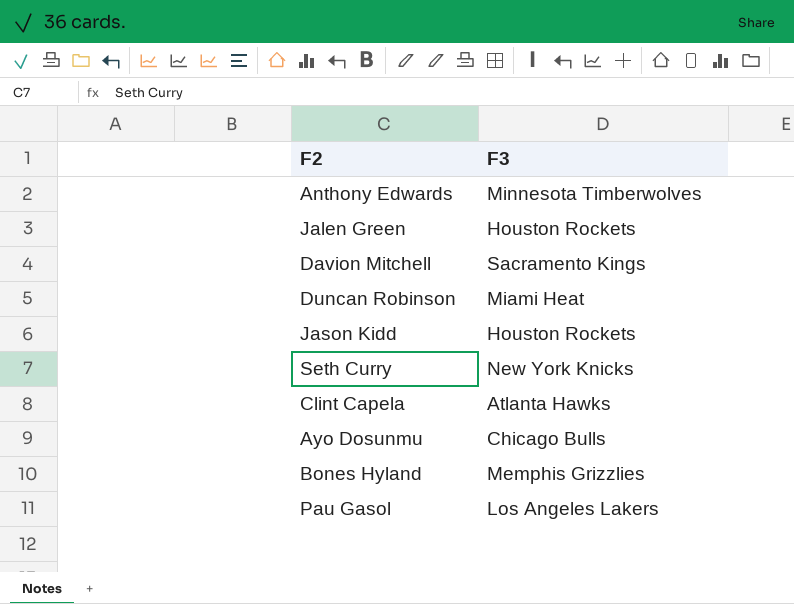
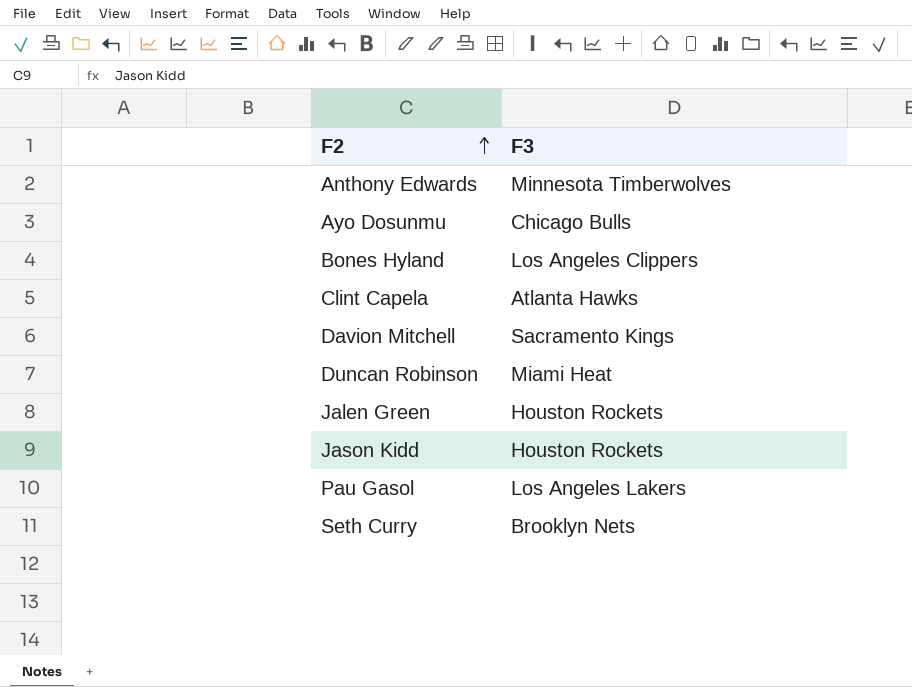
row order: none -> F2 ascending
Bones Hyland | F3: Memphis Grizzlies -> Los Angeles Clippers
Seth Curry | F3: New York Knicks -> Brooklyn Nets

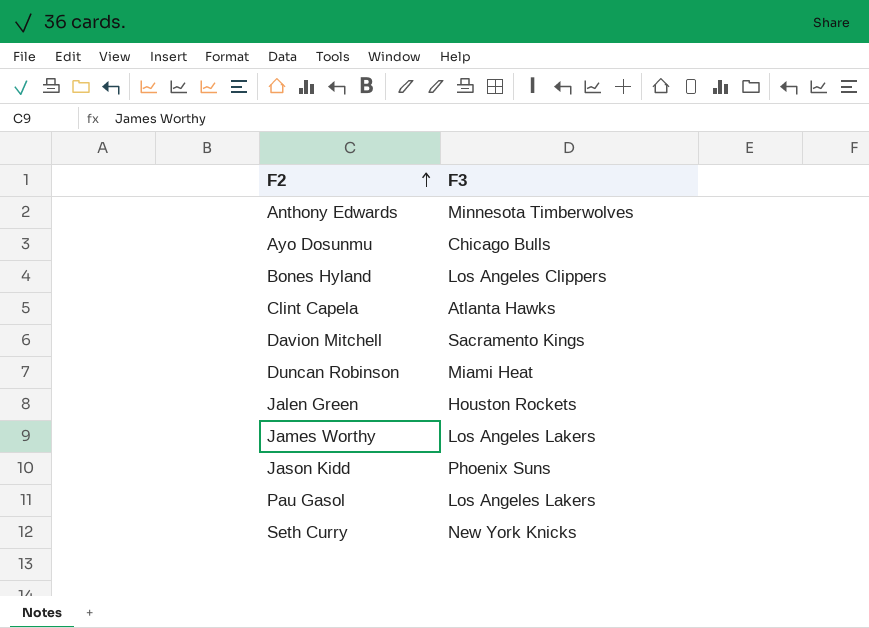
row James Worthy: none -> Los Angeles Lakers
Jason Kidd | F3: Houston Rockets -> Phoenix Suns
Seth Curry | F3: Brooklyn Nets -> New York Knicks

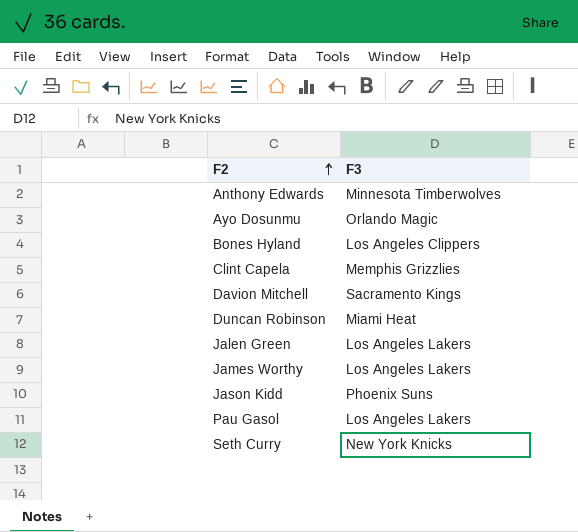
Ayo Dosunmu | F3: Chicago Bulls -> Orlando Magic
Clint Capela | F3: Atlanta Hawks -> Memphis Grizzlies
Jalen Green | F3: Houston Rockets -> Los Angeles Lakers

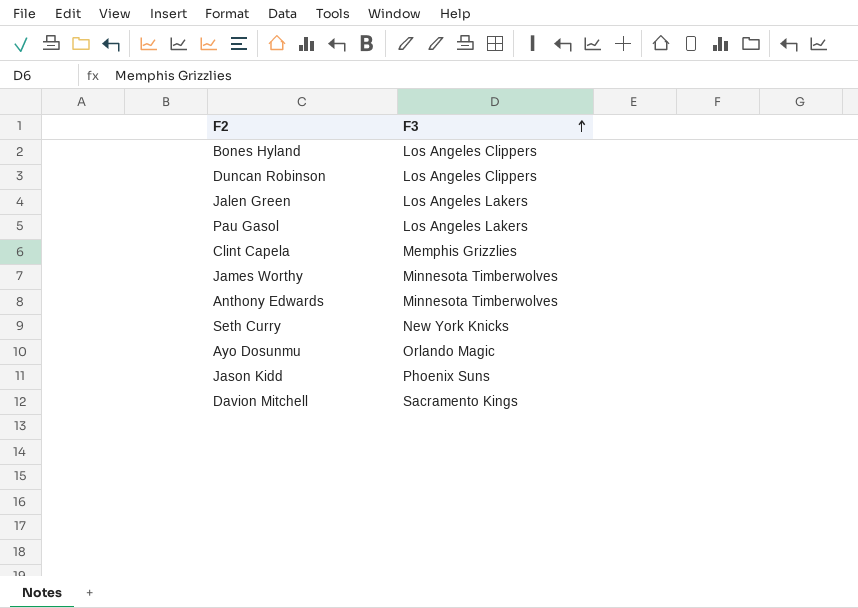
row order: F2 ascending -> F3 ascending
Duncan Robinson | F3: Miami Heat -> Los Angeles Clippers
James Worthy | F3: Los Angeles Lakers -> Minnesota Timberwolves

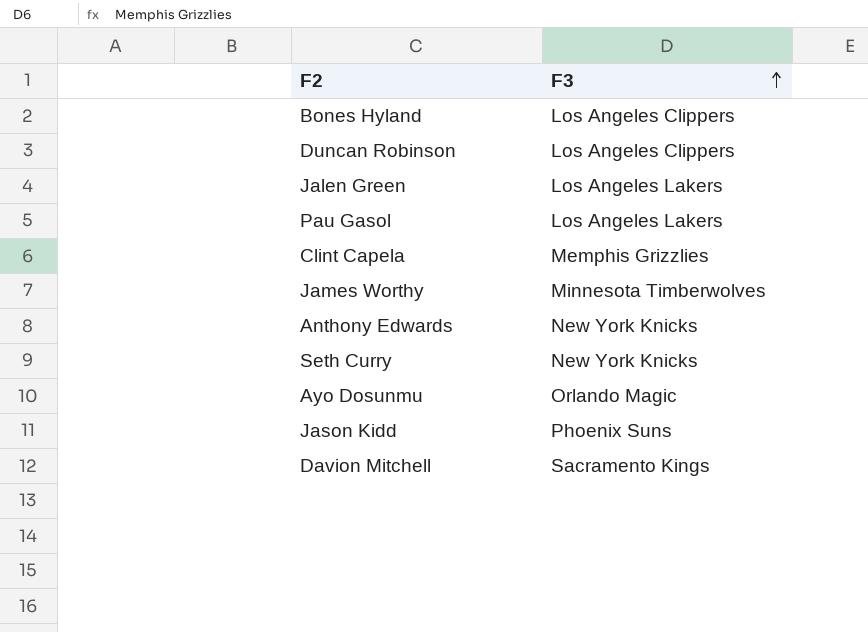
Anthony Edwards | F3: Minnesota Timberwolves -> New York Knicks

